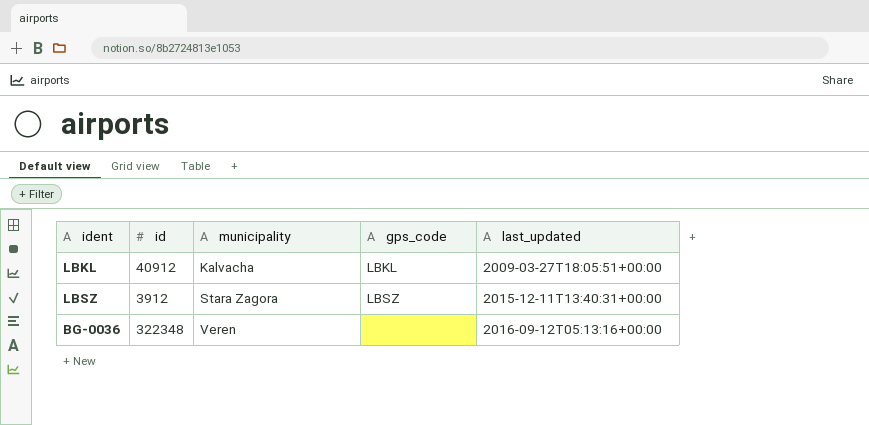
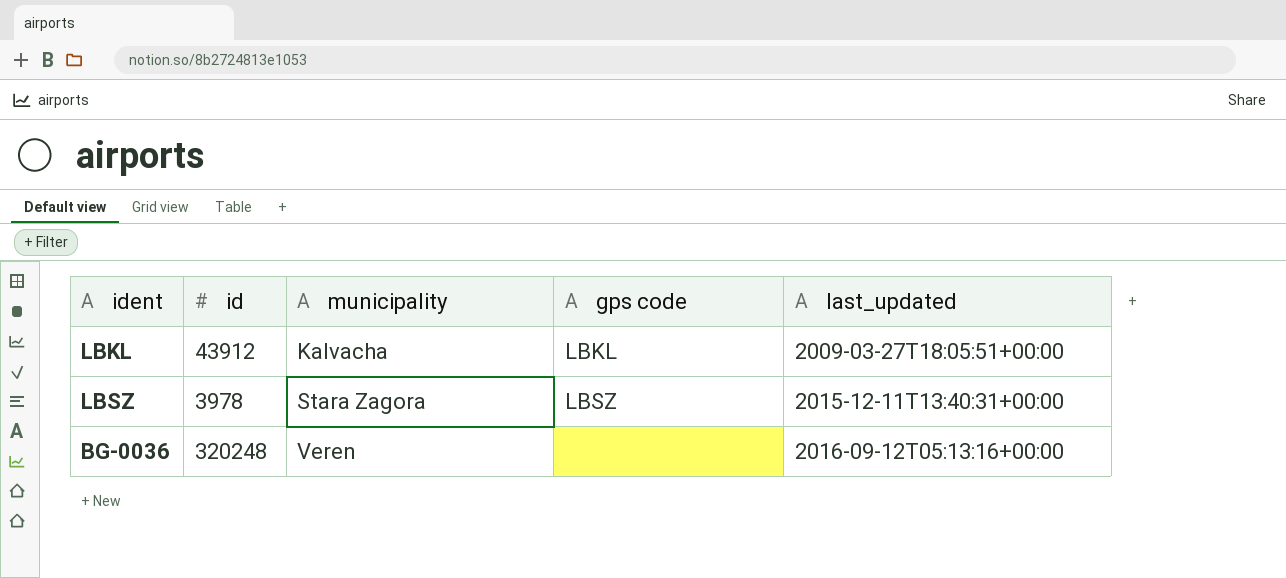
column name: gps_code -> gps code
LBKL | id: 40912 -> 43912
LBSZ | id: 3912 -> 3978
BG-0036 | id: 322348 -> 320248

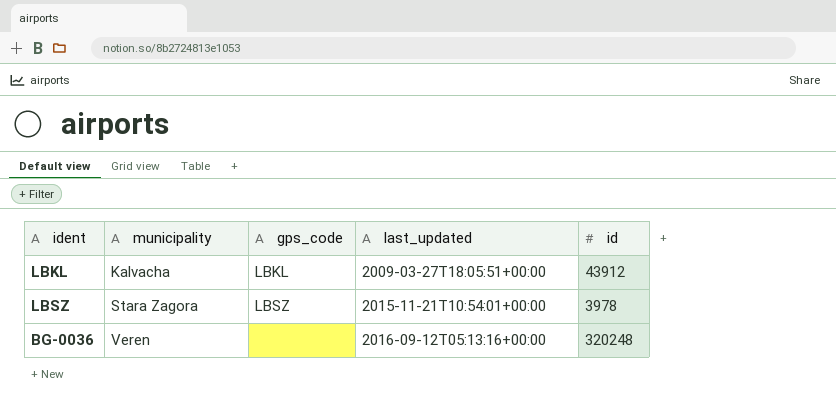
column name: gps code -> gps_code
column id | position: 2 -> 5
LBSZ | last_updated: 2015-12-11T13:40:31+00:00 -> 2015-11-21T10:54:01+00:00

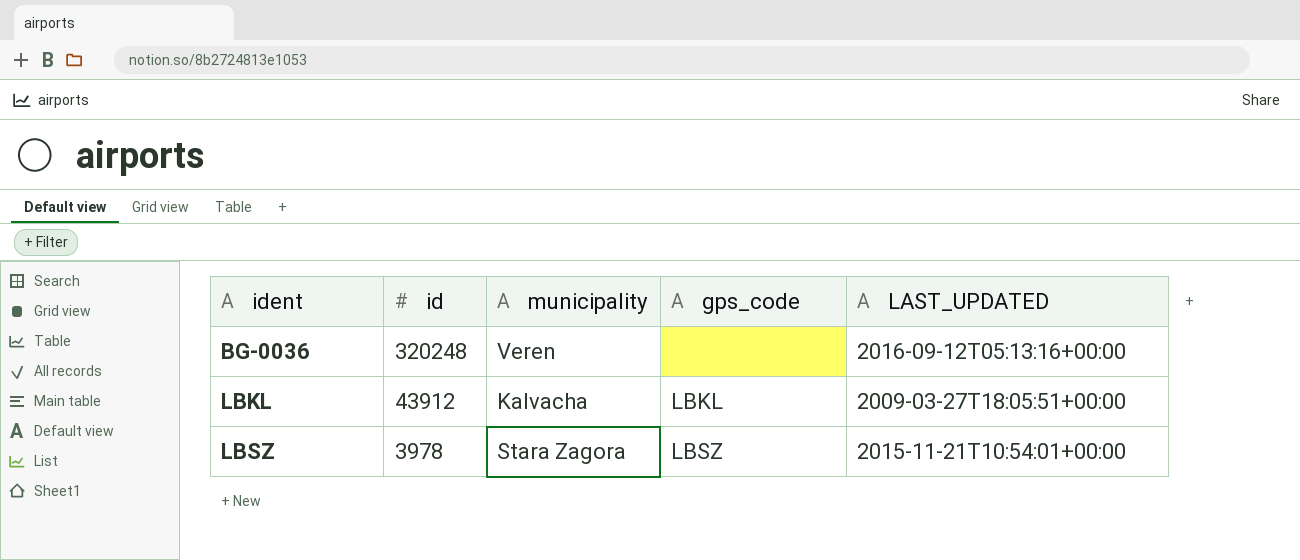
row order: municipality ascending -> ident ascending
column id | position: 5 -> 2
column name: last_updated -> LAST_UPDATED

